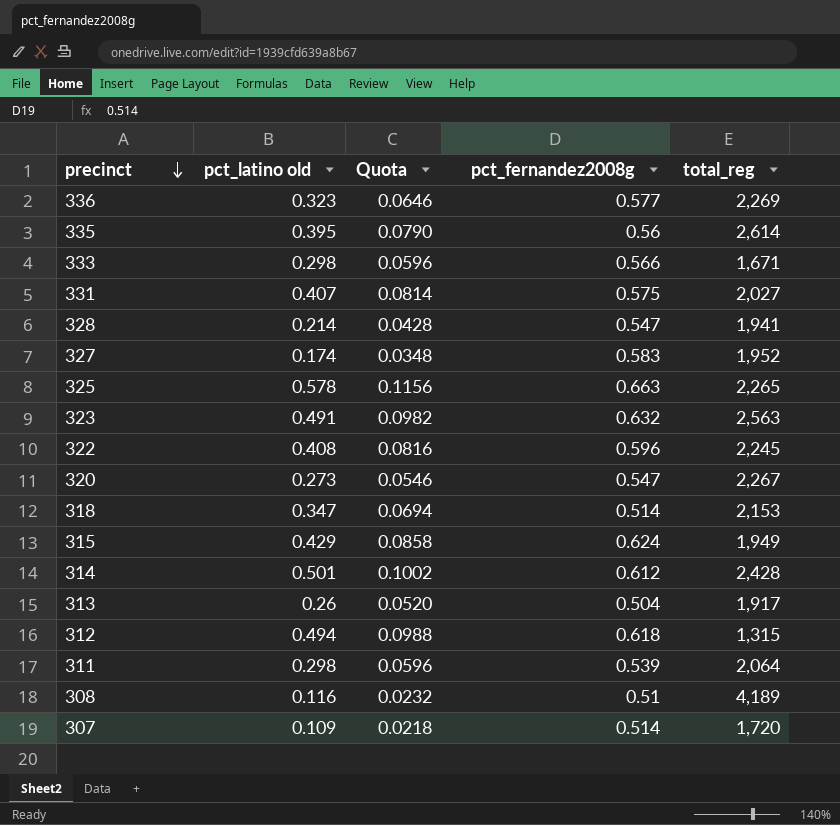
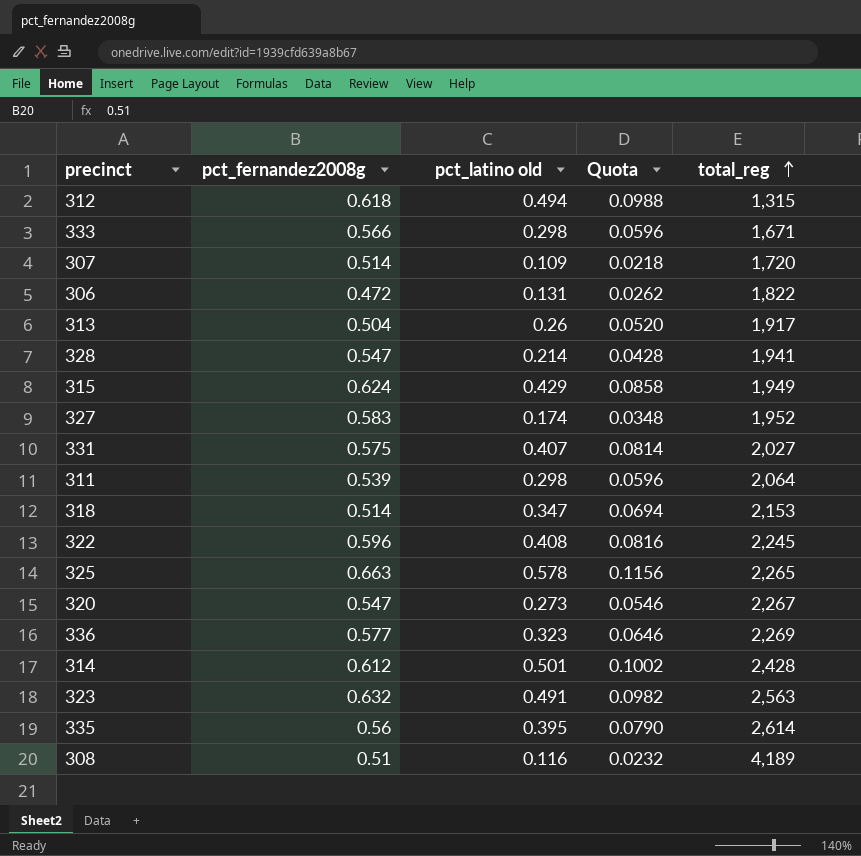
row order: precinct descending -> total_reg ascending
column pct_fernandez2008g | position: 4 -> 2
row 306: none -> 0.472 | 0.131 | 0.0262 | 1,822

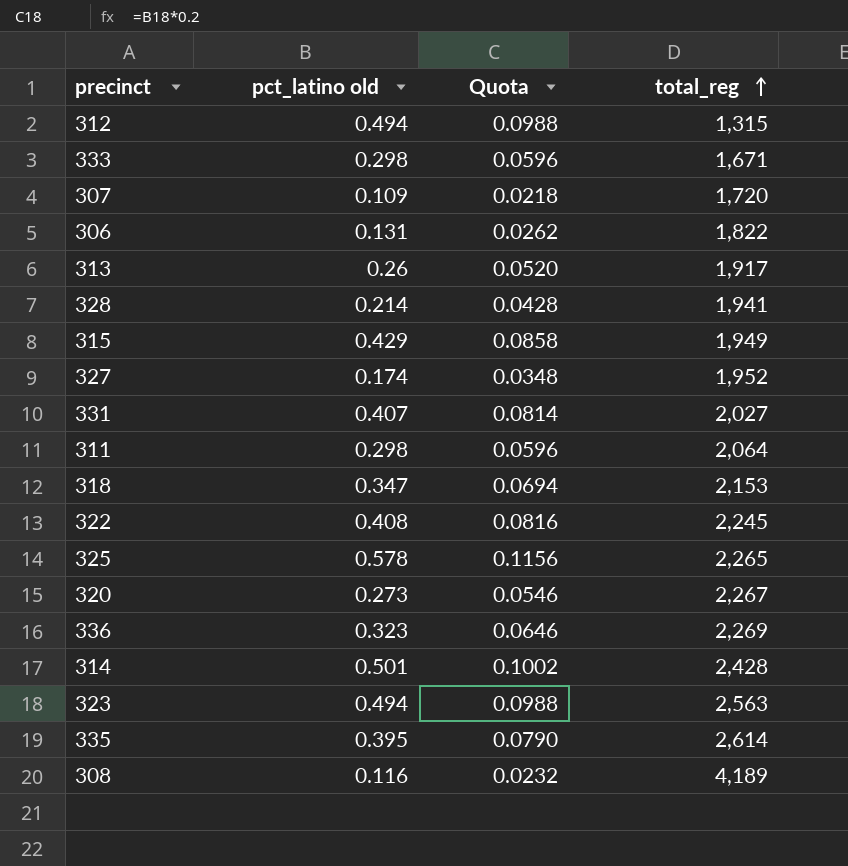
column pct_fernandez2008g | position: 2 -> none
323 | pct_latino old: 0.491 -> 0.494
323 | Quota: 0.0982 -> 0.0988

